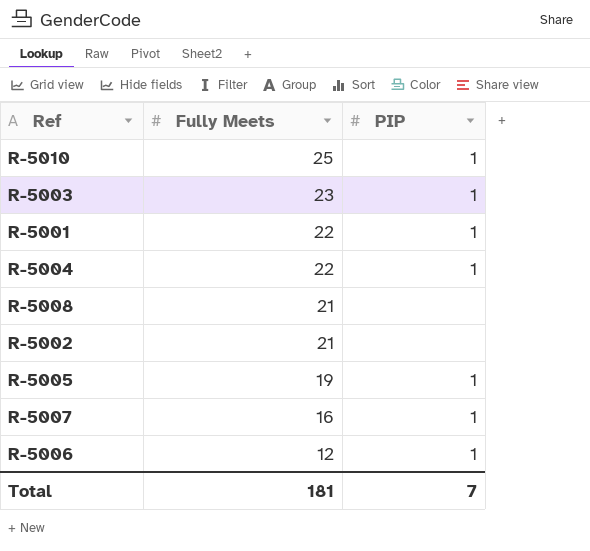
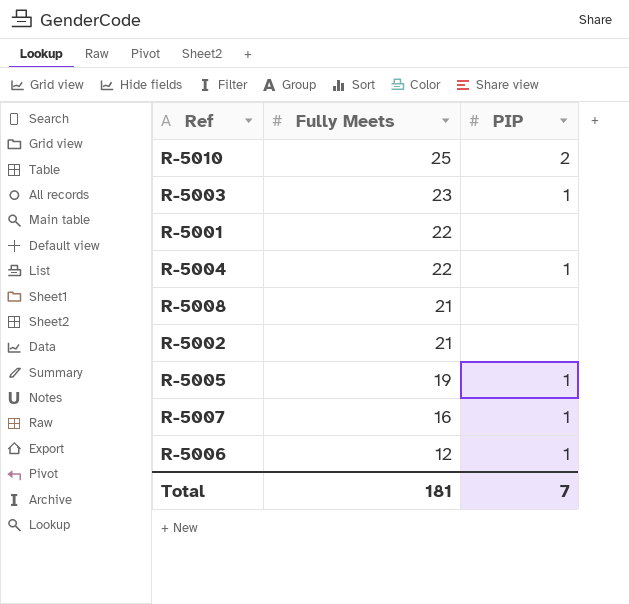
R-5010 | PIP: 1 -> 2
R-5001 | PIP: 1 -> none

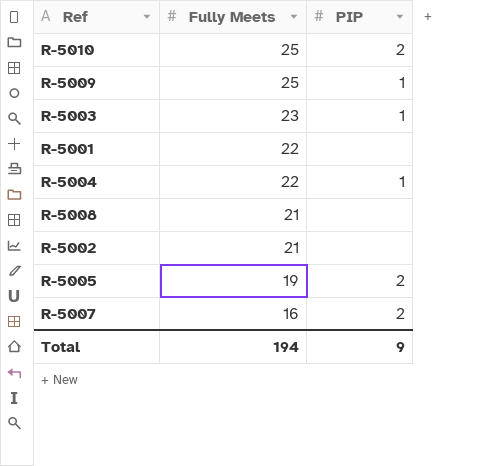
row R-5006: 12 | 1 -> none
row R-5009: none -> 25 | 1
R-5005 | PIP: 1 -> 2
R-5007 | PIP: 1 -> 2
Total | Fully Meets: 181 -> 194
Total | PIP: 7 -> 9

